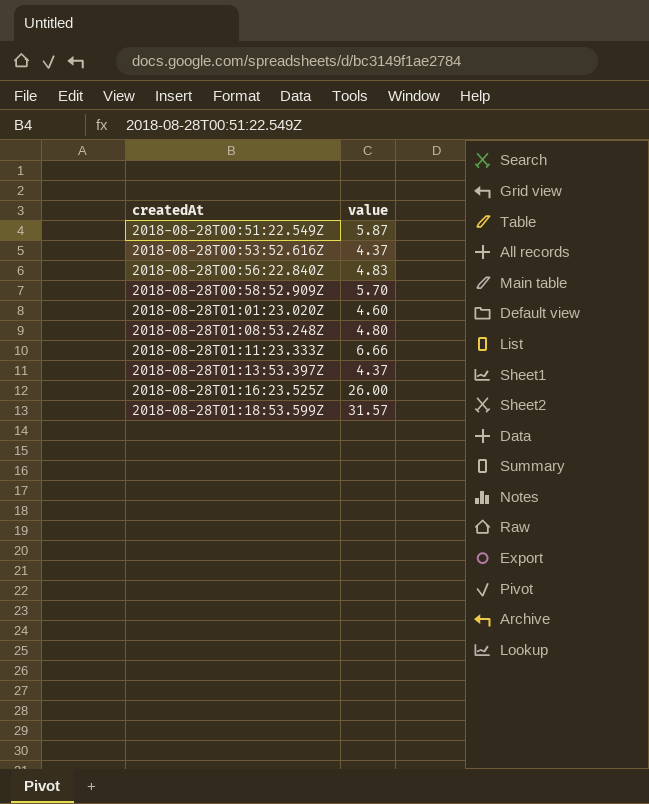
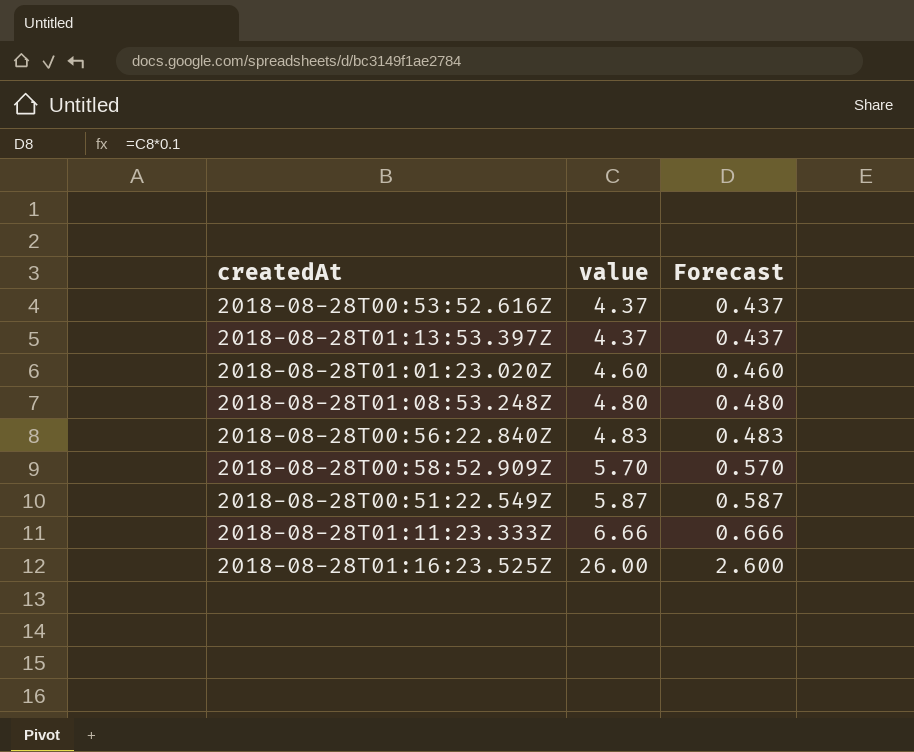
row order: createdAt ascending -> value ascending
column Forecast | formula: none -> [value] * 0.1
row 2018-08-28T01:18:53.599Z: 31.57 -> none

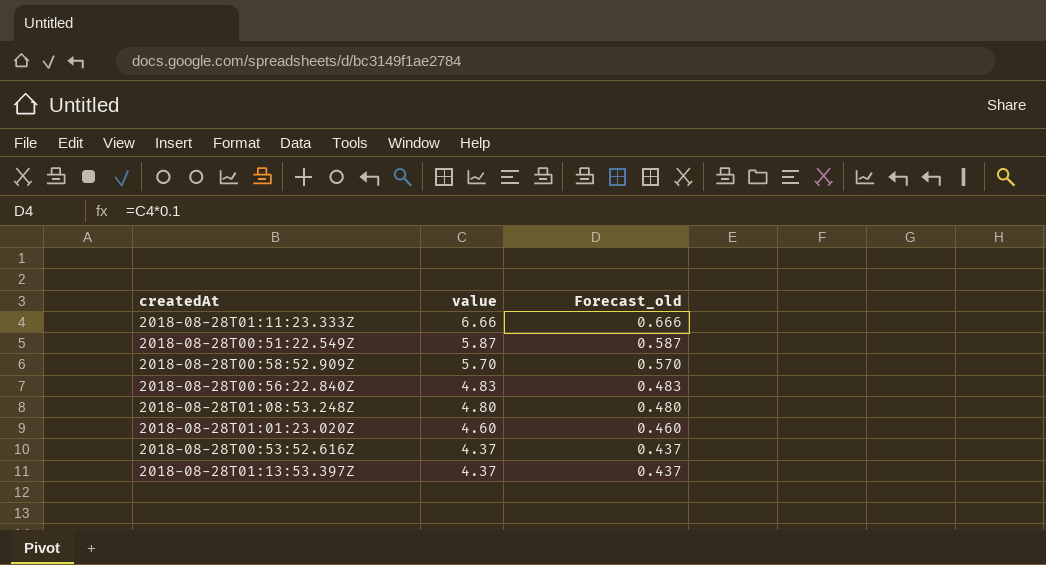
row order: value ascending -> value descending
column name: Forecast -> Forecast_old
row 2018-08-28T01:16:23.525Z: 26.00 | 2.600 -> none

